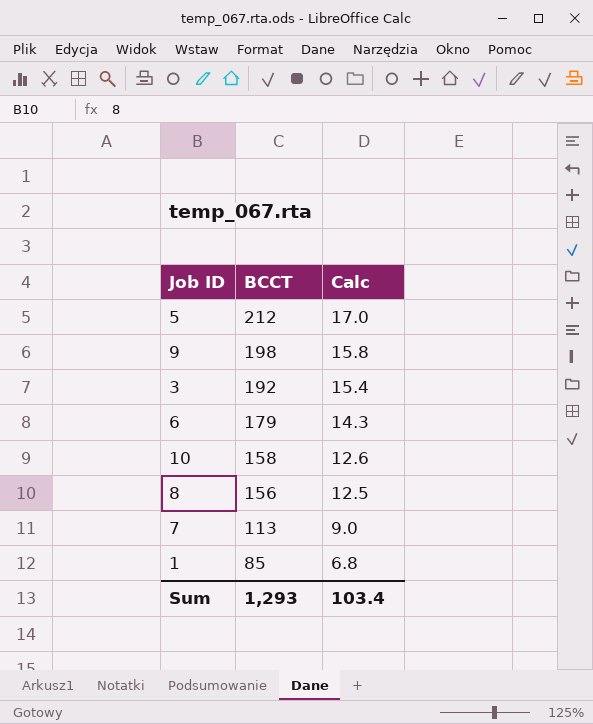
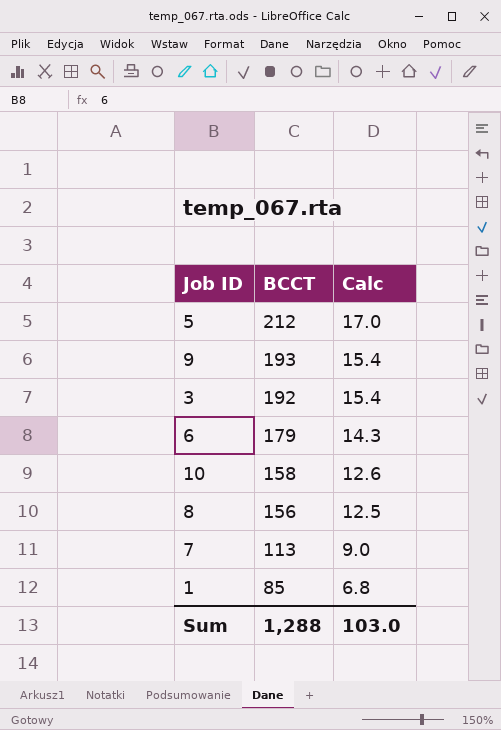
9 | BCCT: 198 -> 193
9 | Calc: 15.8 -> 15.4
Sum | BCCT: 1,293 -> 1,288
Sum | Calc: 103.4 -> 103.0

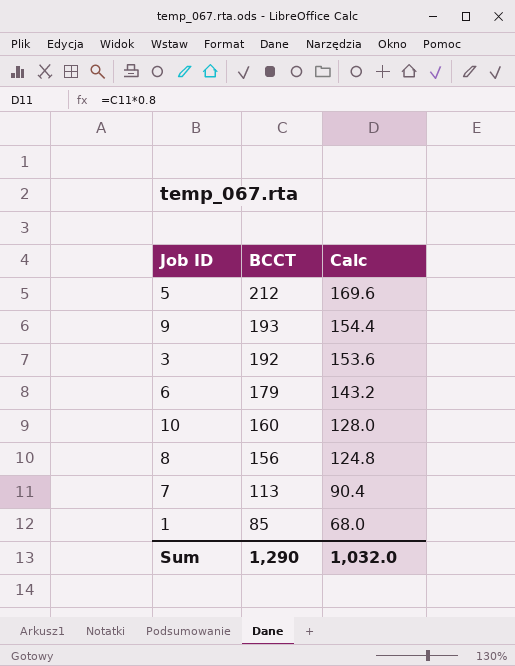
column Calc | formula: [BCCT] * 0.08 -> [BCCT] * 0.8
10 | BCCT: 158 -> 160
Sum | BCCT: 1,288 -> 1,290
Sum | Calc: 103.0 -> 1,032.0

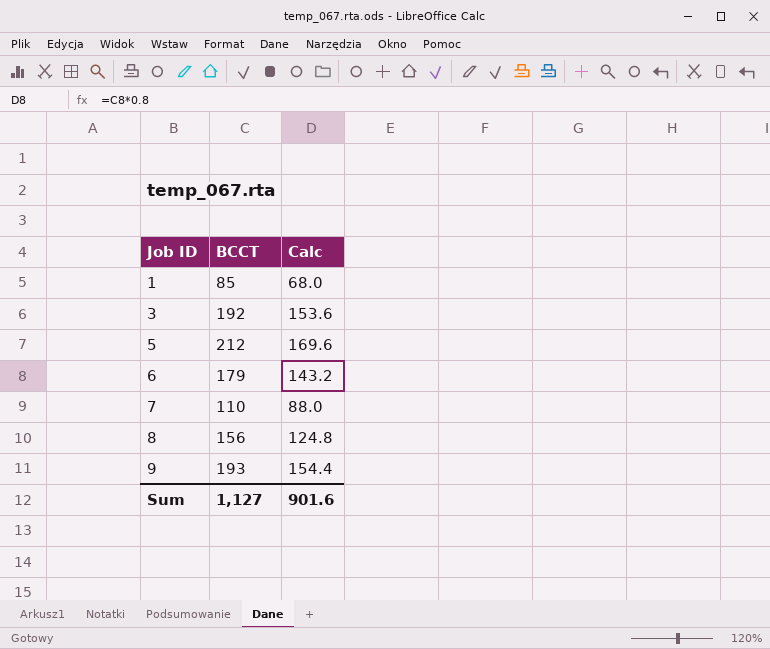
row order: BCCT descending -> Job ID ascending
row 10: 160 | 128.0 -> none
7 | BCCT: 113 -> 110
7 | Calc: 90.4 -> 88.0
Sum | BCCT: 1,290 -> 1,127
Sum | Calc: 1,032.0 -> 901.6

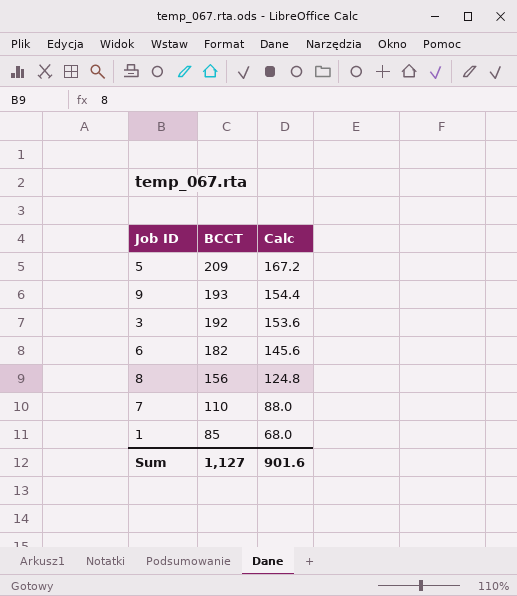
row order: Job ID ascending -> BCCT descending
5 | BCCT: 212 -> 209
5 | Calc: 169.6 -> 167.2
6 | BCCT: 179 -> 182
6 | Calc: 143.2 -> 145.6

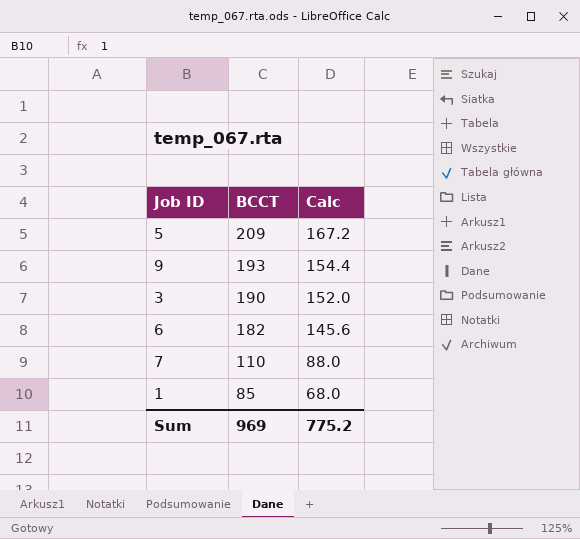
row 8: 156 | 124.8 -> none
3 | BCCT: 192 -> 190
3 | Calc: 153.6 -> 152.0
Sum | BCCT: 1,127 -> 969
Sum | Calc: 901.6 -> 775.2

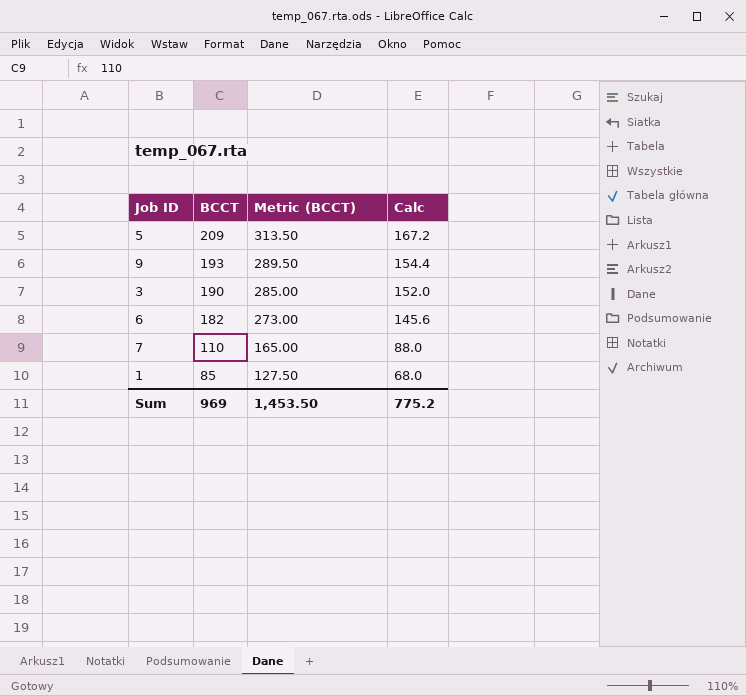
column Metric (BCCT) | formula: none -> [BCCT] * 1.5

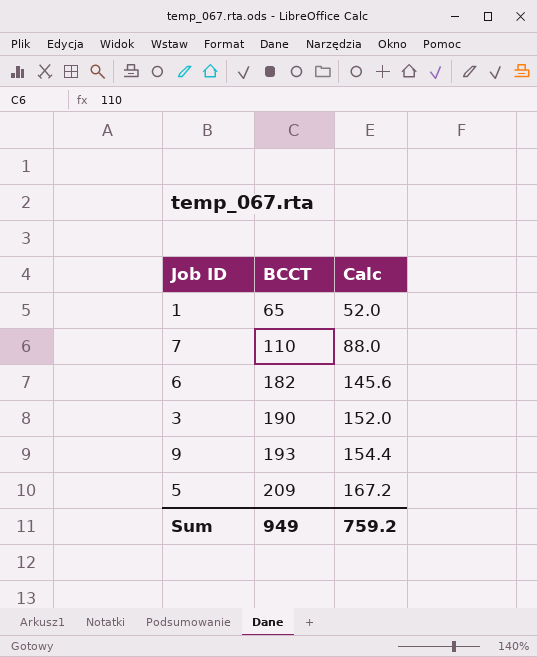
row order: BCCT descending -> BCCT ascending
column Metric (BCCT) | formula: [BCCT] * 1.5 -> none
1 | BCCT: 85 -> 65
1 | Calc: 68.0 -> 52.0
Sum | BCCT: 969 -> 949
Sum | Calc: 775.2 -> 759.2

